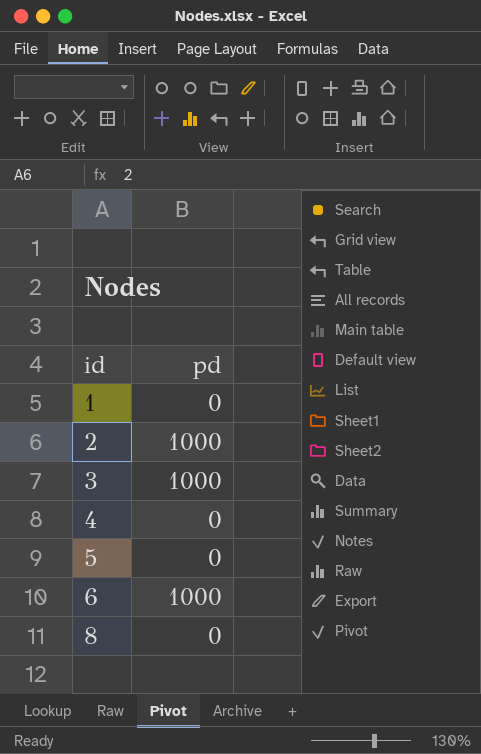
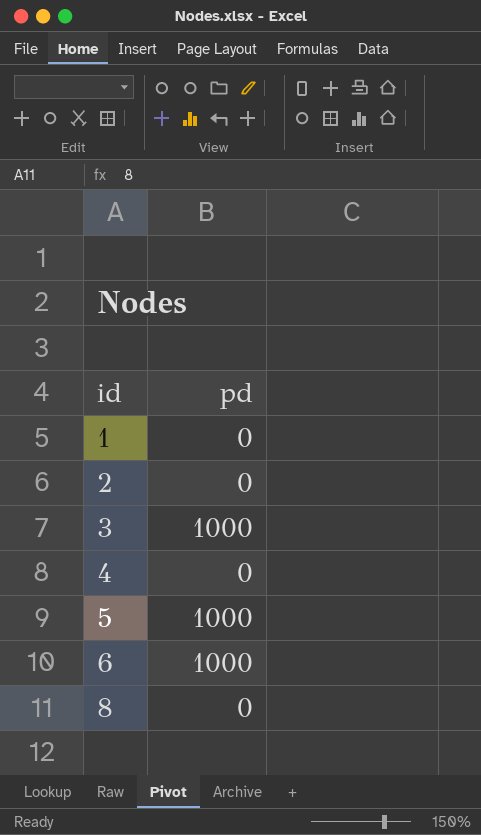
2 | pd: 1000 -> 0
5 | pd: 0 -> 1000

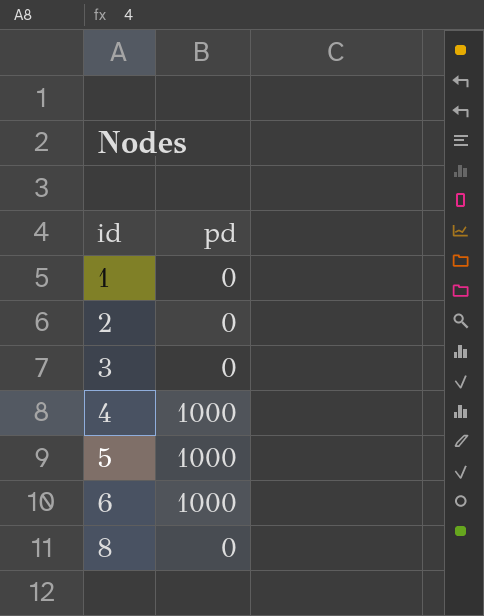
3 | pd: 1000 -> 0
4 | pd: 0 -> 1000

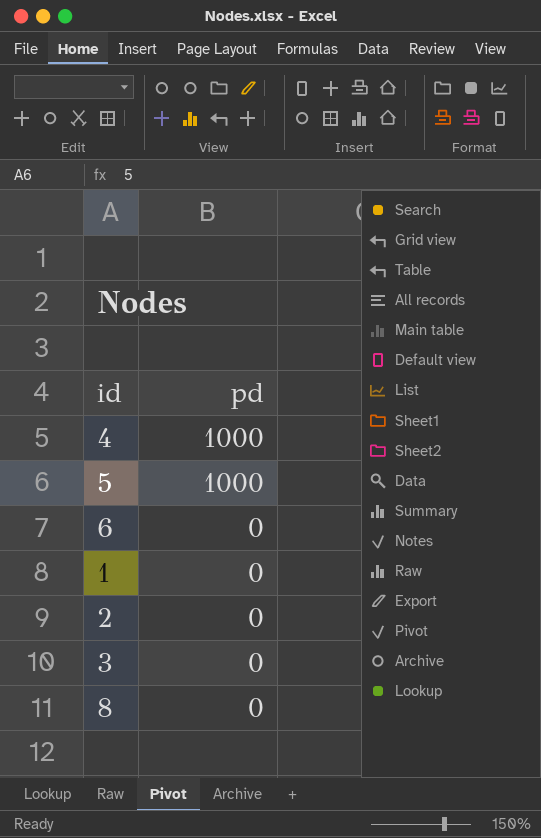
row order: id ascending -> pd descending
6 | pd: 1000 -> 0

